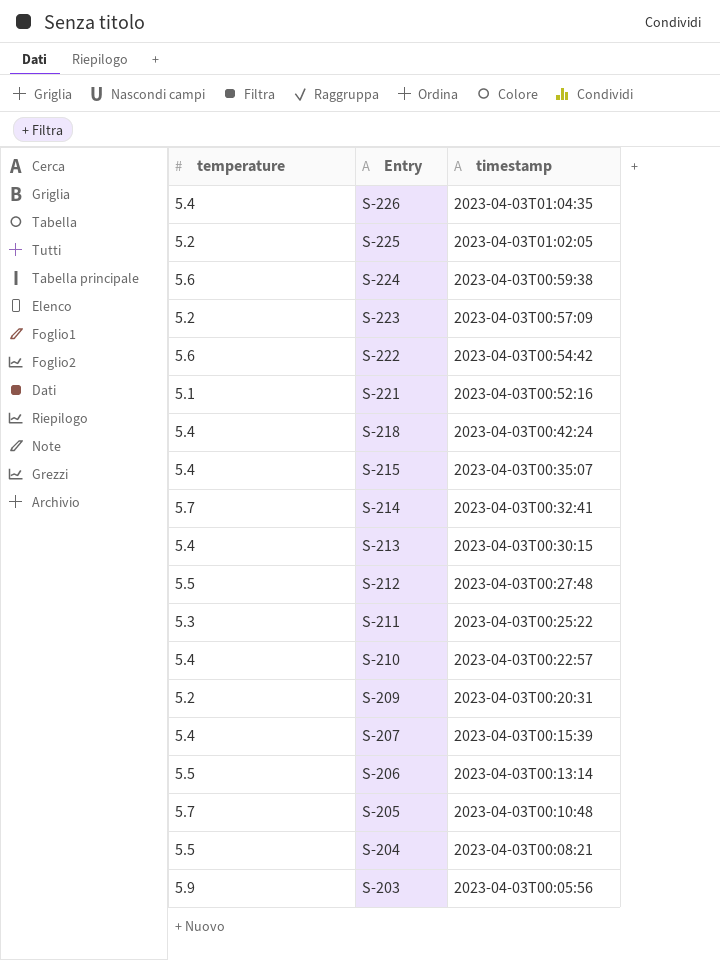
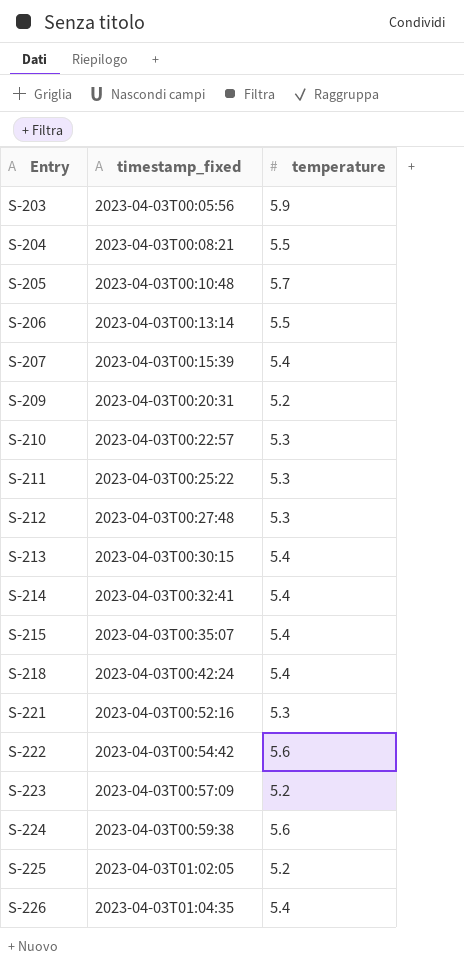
row order: Entry descending -> Entry ascending
column name: timestamp -> timestamp_fixed
column temperature | position: 1 -> 3
S-210 | temperature: 5.4 -> 5.3
S-212 | temperature: 5.5 -> 5.3
S-214 | temperature: 5.7 -> 5.4
S-221 | temperature: 5.1 -> 5.3

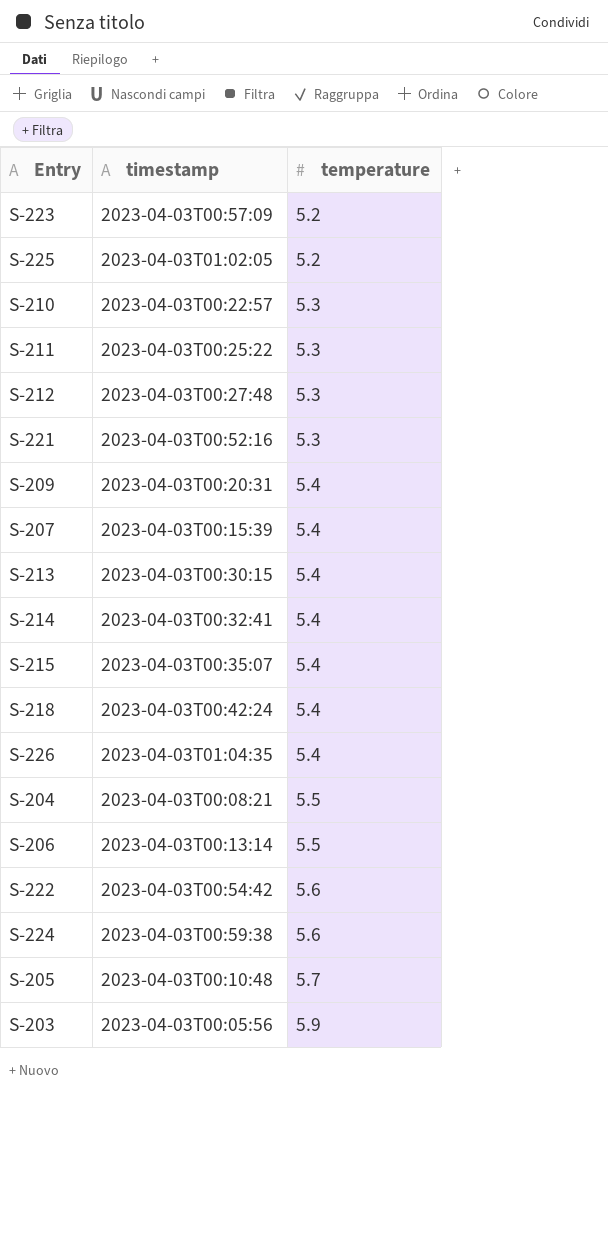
row order: Entry ascending -> temperature ascending
column name: timestamp_fixed -> timestamp
S-209 | temperature: 5.2 -> 5.4

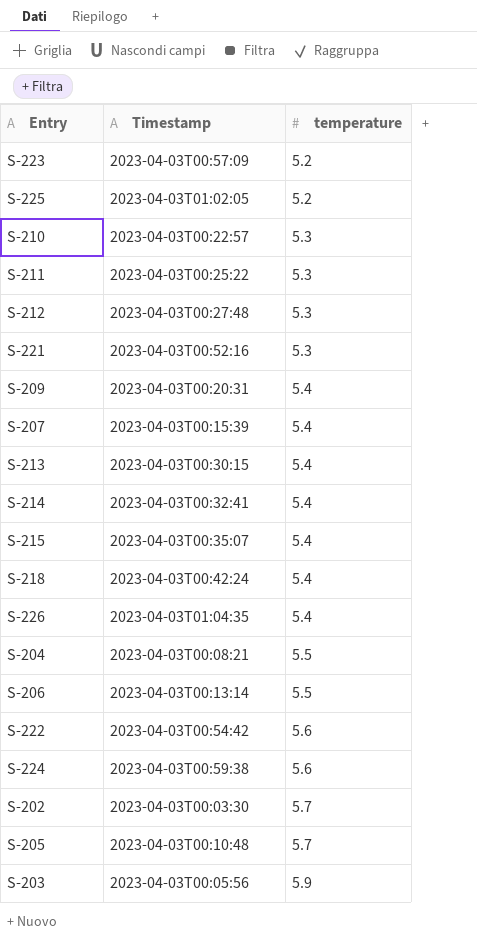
column name: timestamp -> Timestamp
row S-202: none -> 2023-04-03T00:03:30 | 5.7

